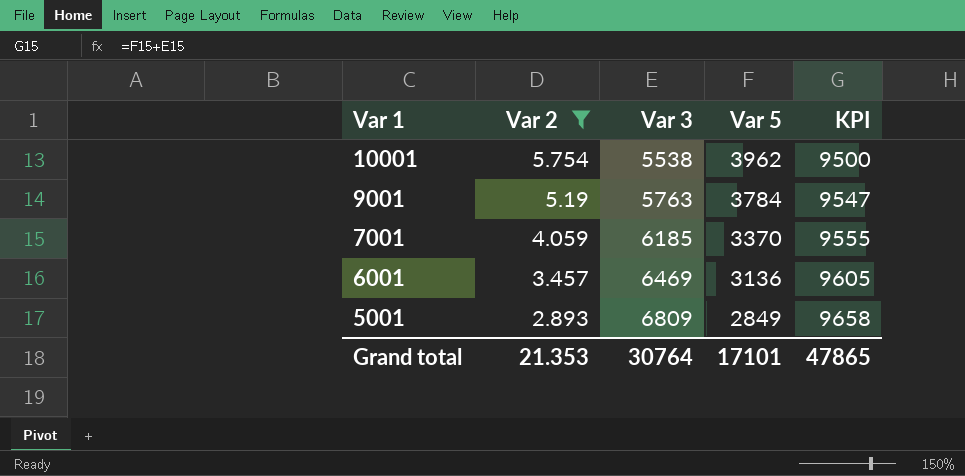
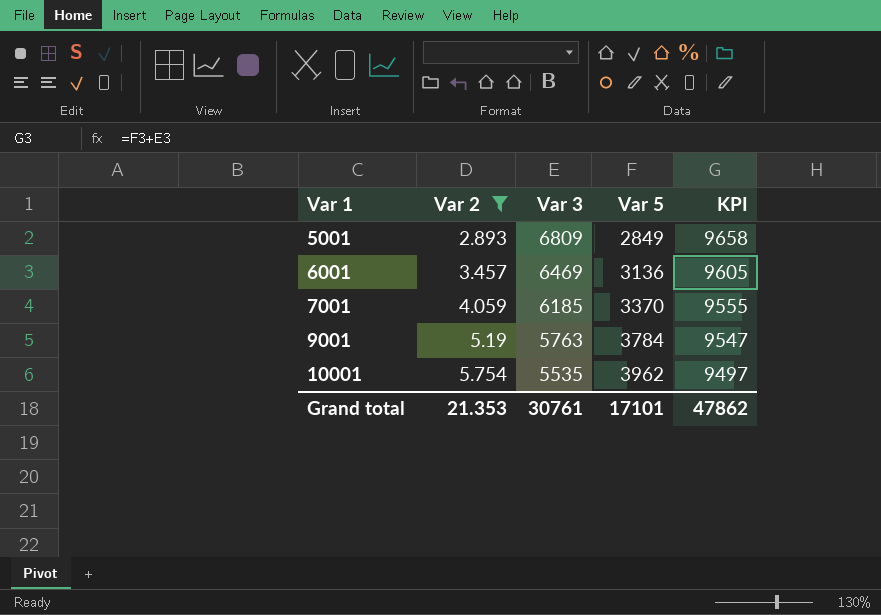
row order: Var 1 descending -> Var 1 ascending
10001 | Var 3: 5538 -> 5535
10001 | KPI: 9500 -> 9497
Grand total | Var 3: 30764 -> 30761
Grand total | KPI: 47865 -> 47862

